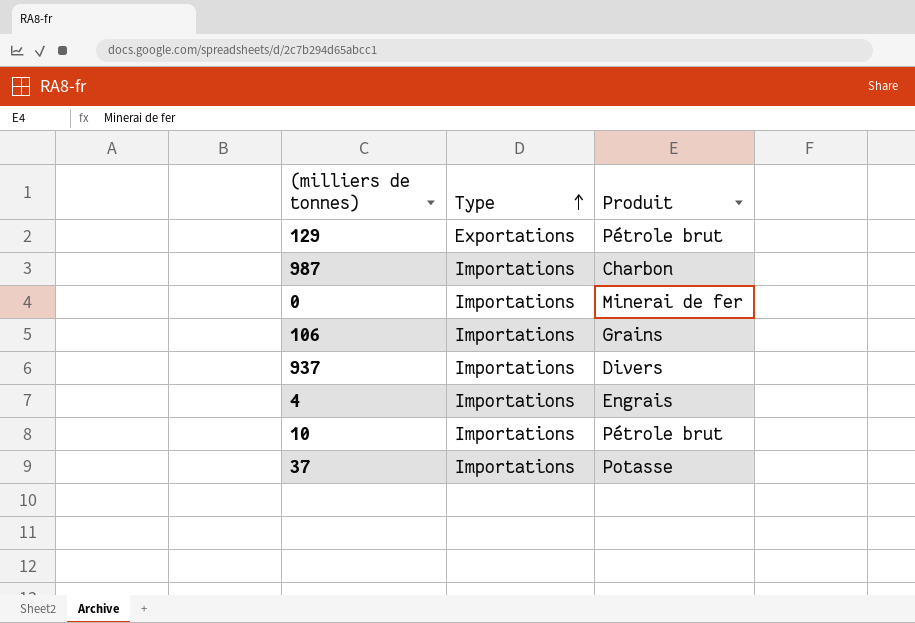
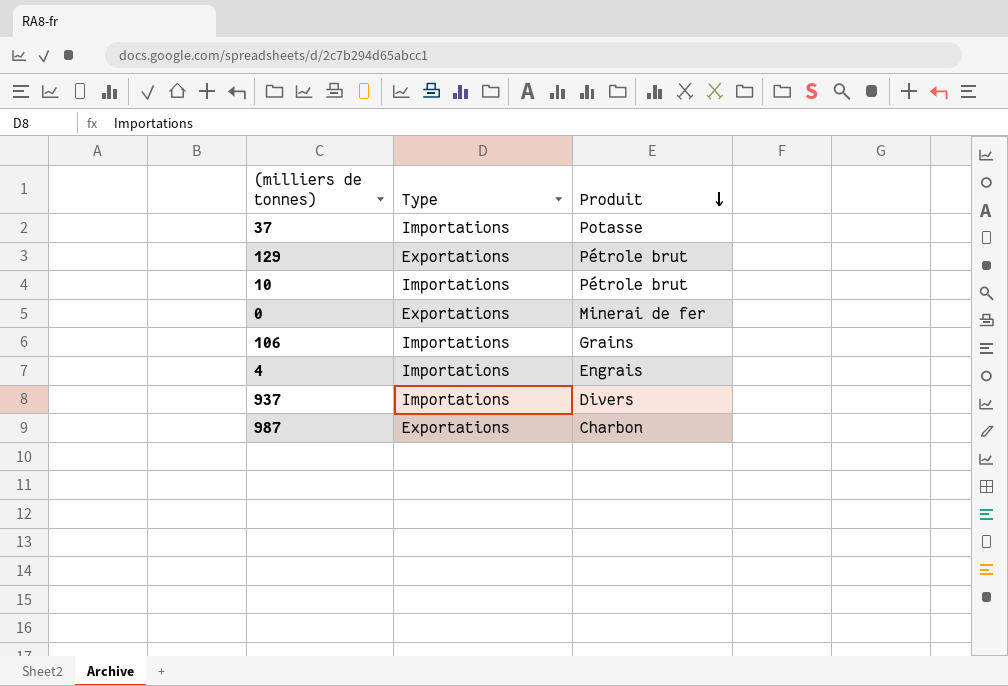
row order: Type ascending -> Produit descending
0 | Type: Importations -> Exportations
987 | Type: Importations -> Exportations

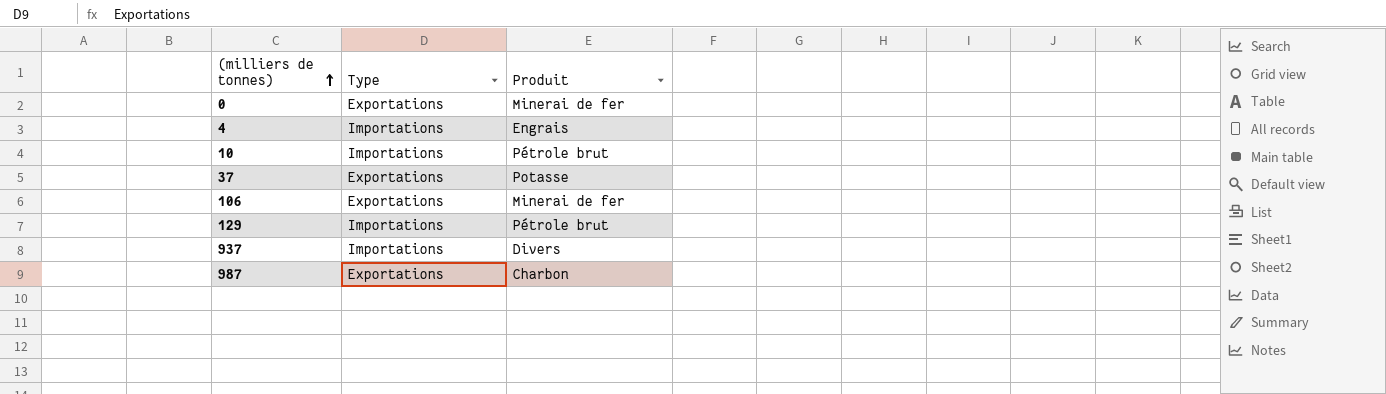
row order: Produit descending -> (milliers de tonnes) ascending
37 | Type: Importations -> Exportations
106 | Type: Importations -> Exportations
106 | Produit: Grains -> Minerai de fer
129 | Type: Exportations -> Importations

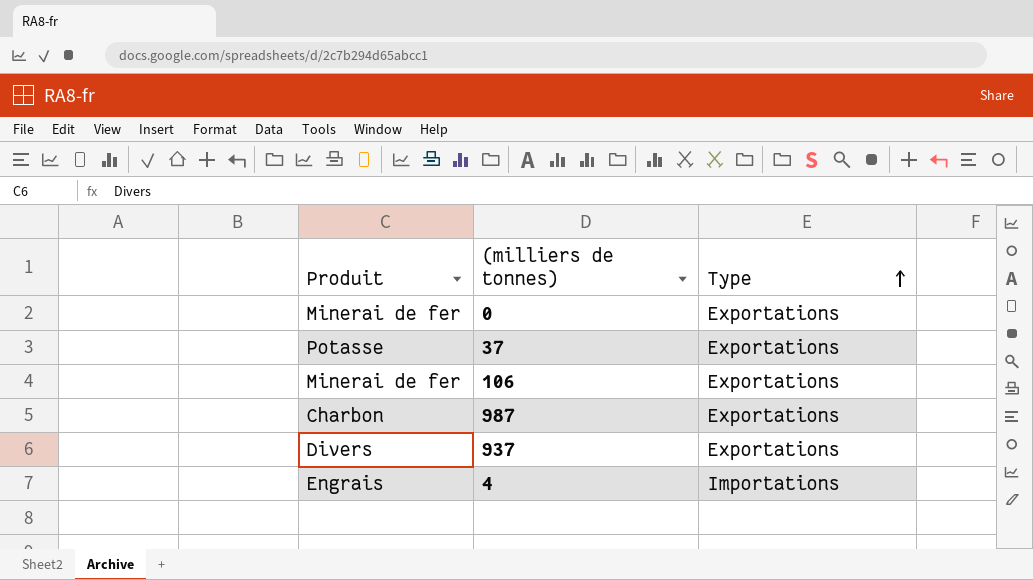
row order: (milliers de tonnes) ascending -> Type ascending
column Produit | position: 3 -> 1
row 10: Importations | Pétrole brut -> none
row 129: Importations | Pétrole brut -> none
937 | Type: Importations -> Exportations

